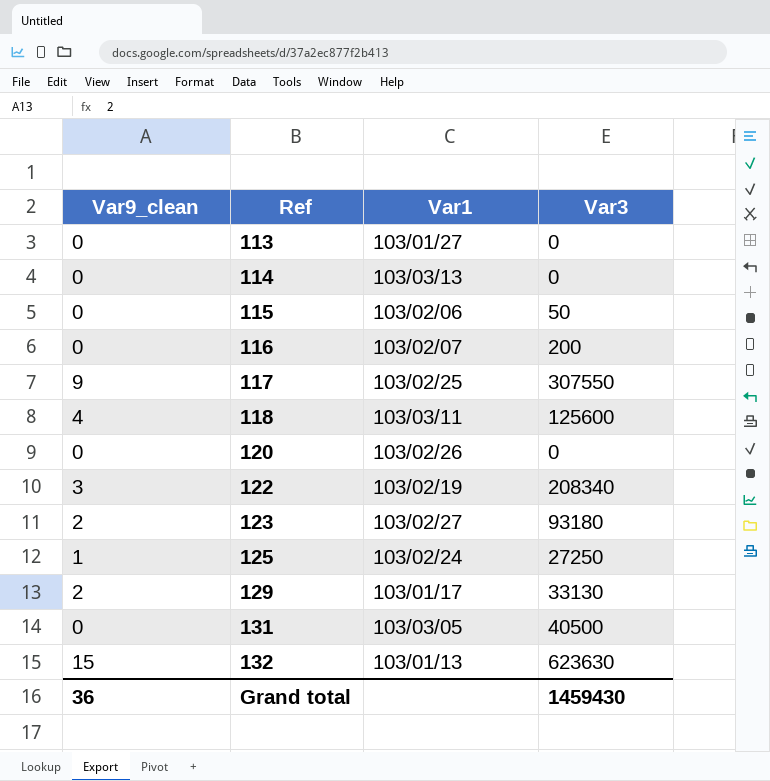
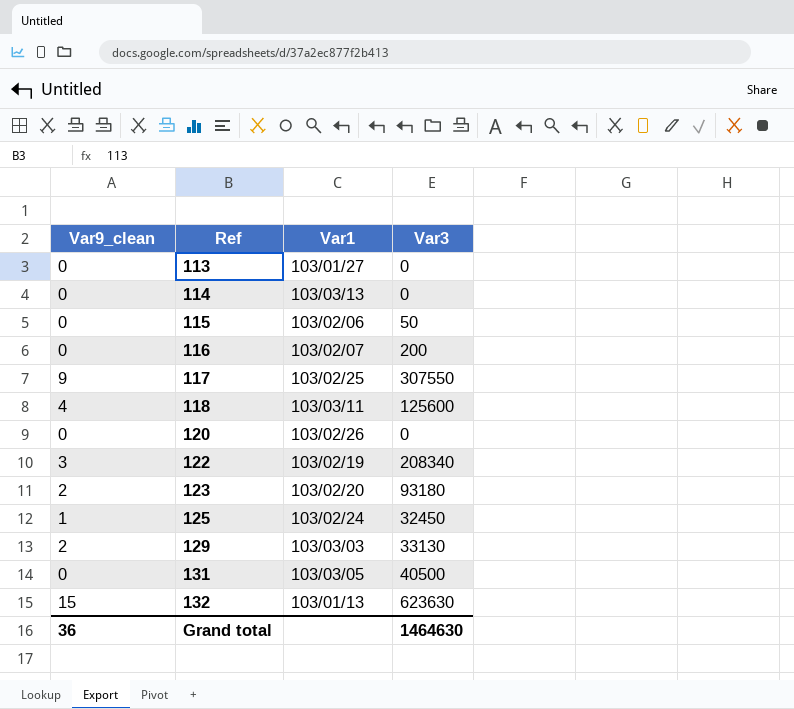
123 | Var1: 103/02/27 -> 103/02/20
125 | Var3: 27250 -> 32450
129 | Var1: 103/01/17 -> 103/03/03
Grand total | Var3: 1459430 -> 1464630

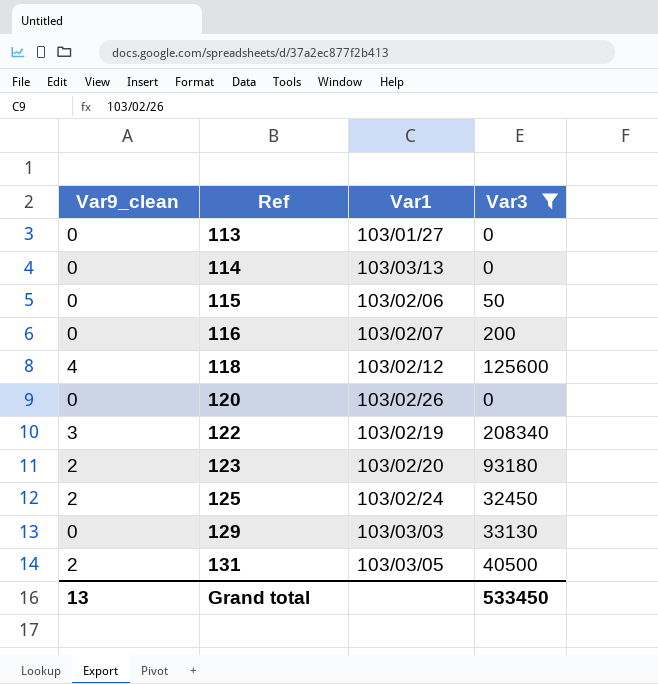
filter: none -> Var3 <= 208340
118 | Var1: 103/03/11 -> 103/02/12
125 | Var9_clean: 1 -> 2
129 | Var9_clean: 2 -> 0
131 | Var9_clean: 0 -> 2
Grand total | Var9_clean: 36 -> 13
Grand total | Var3: 1464630 -> 533450

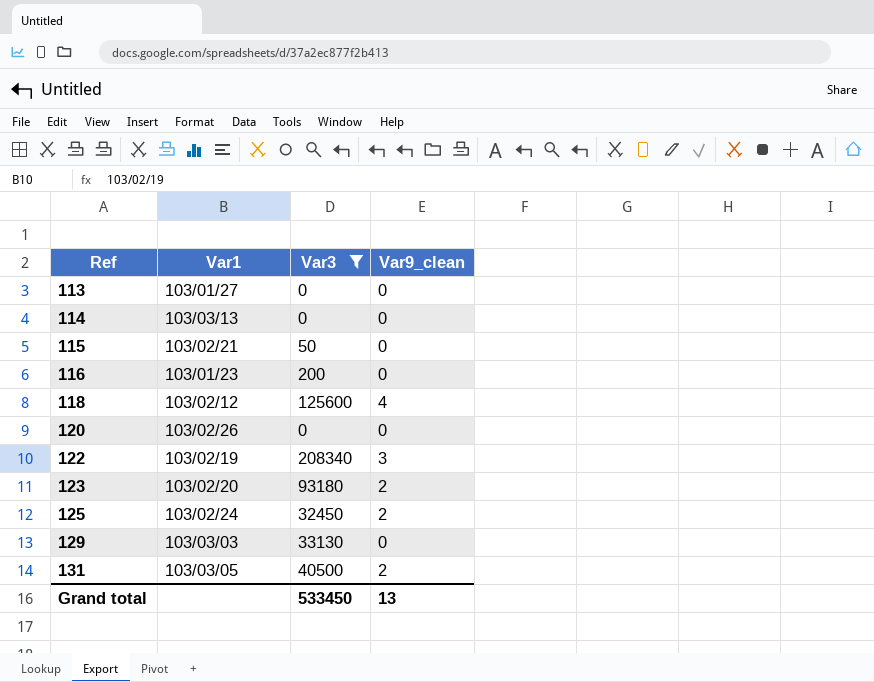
column Var9_clean | position: 1 -> 4
115 | Var1: 103/02/06 -> 103/02/21
116 | Var1: 103/02/07 -> 103/01/23

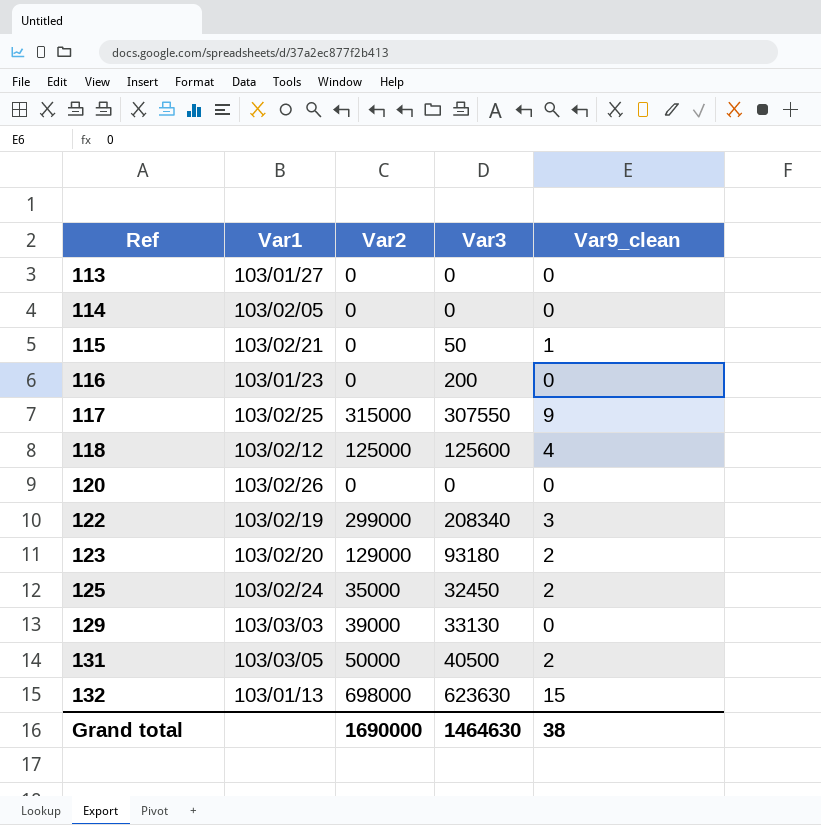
filter: Var3 <= 208340 -> none
column Var2 | position: none -> 3
114 | Var1: 103/03/13 -> 103/02/05
115 | Var9_clean: 0 -> 1
Grand total | Var3: 533450 -> 1464630
Grand total | Var9_clean: 13 -> 38

